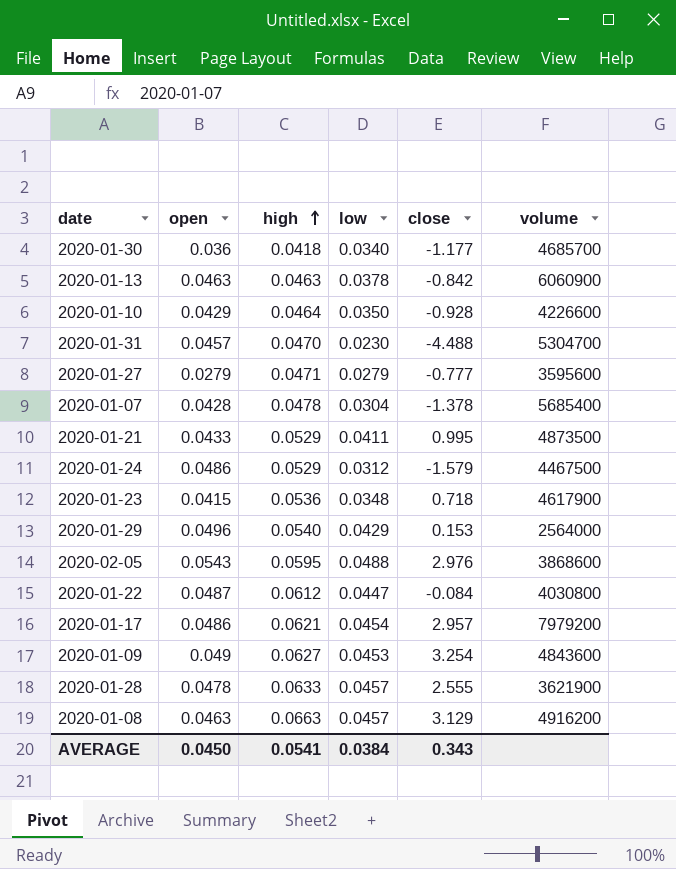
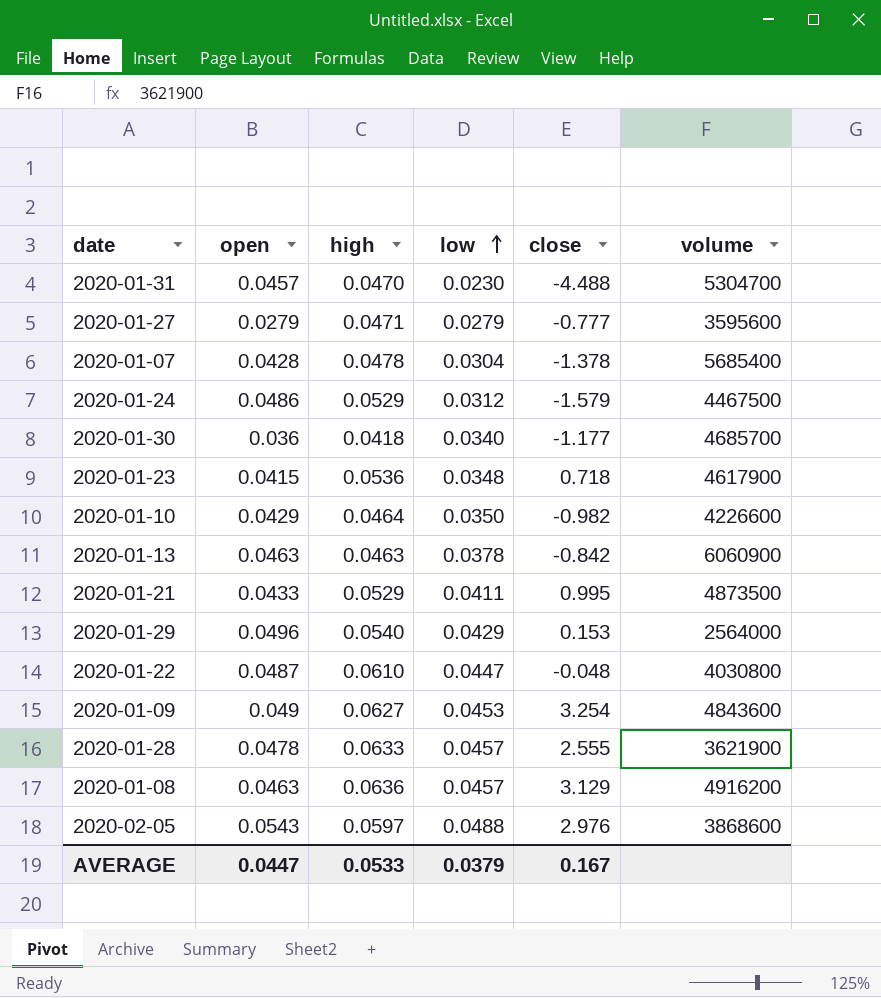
row order: high ascending -> low ascending
row 2020-01-17: 0.0486 | 0.0621 | 0.0454 | 2.957 | 7979200 -> none
2020-01-10 | close: -0.928 -> -0.982
2020-01-22 | high: 0.0612 -> 0.0610
2020-01-22 | close: -0.084 -> -0.048
2020-01-08 | high: 0.0663 -> 0.0636
2020-02-05 | high: 0.0595 -> 0.0597
AVERAGE | open: 0.0450 -> 0.0447
AVERAGE | high: 0.0541 -> 0.0533
AVERAGE | low: 0.0384 -> 0.0379
AVERAGE | close: 0.343 -> 0.167

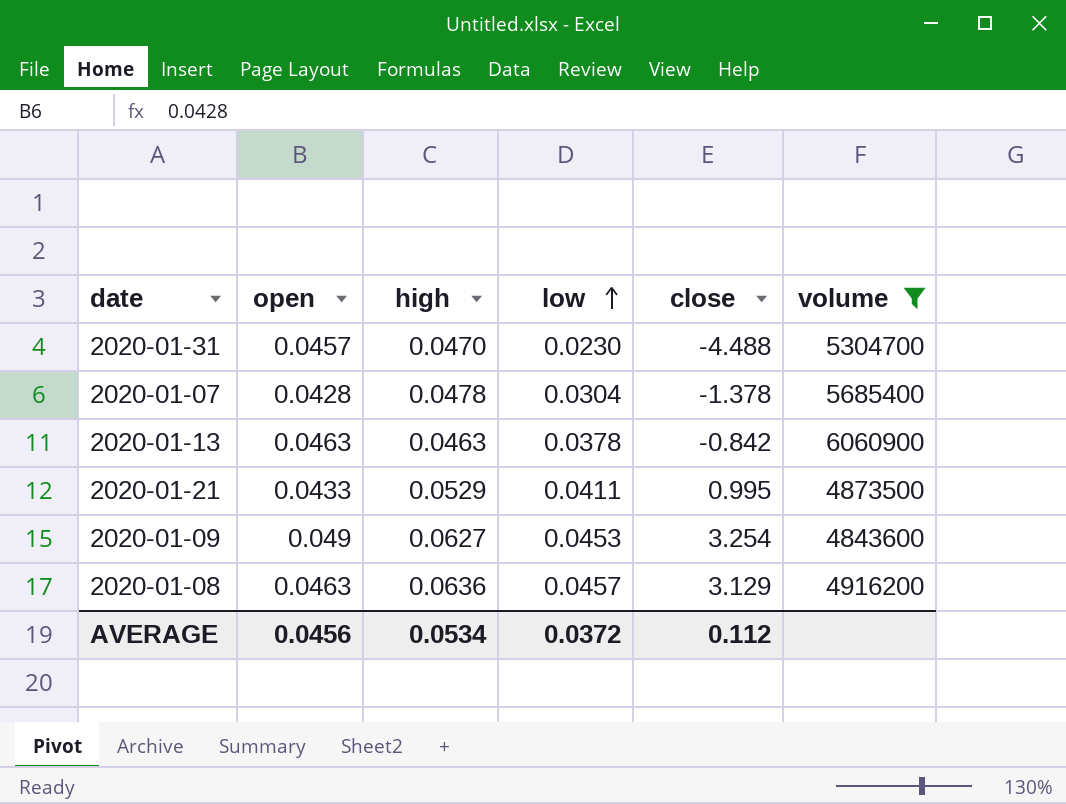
filter: none -> volume >= 4843600
AVERAGE | open: 0.0447 -> 0.0456
AVERAGE | high: 0.0533 -> 0.0534
AVERAGE | low: 0.0379 -> 0.0372
AVERAGE | close: 0.167 -> 0.112

